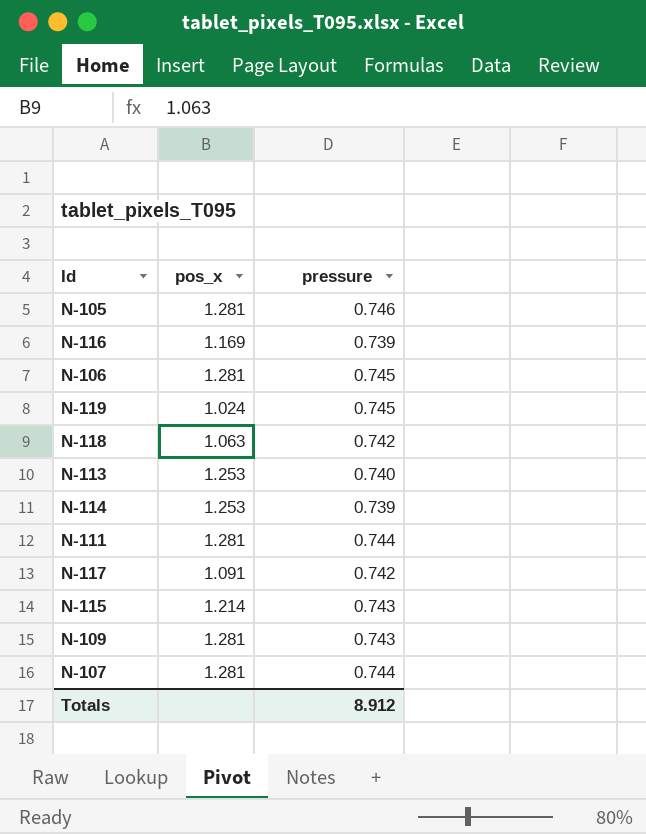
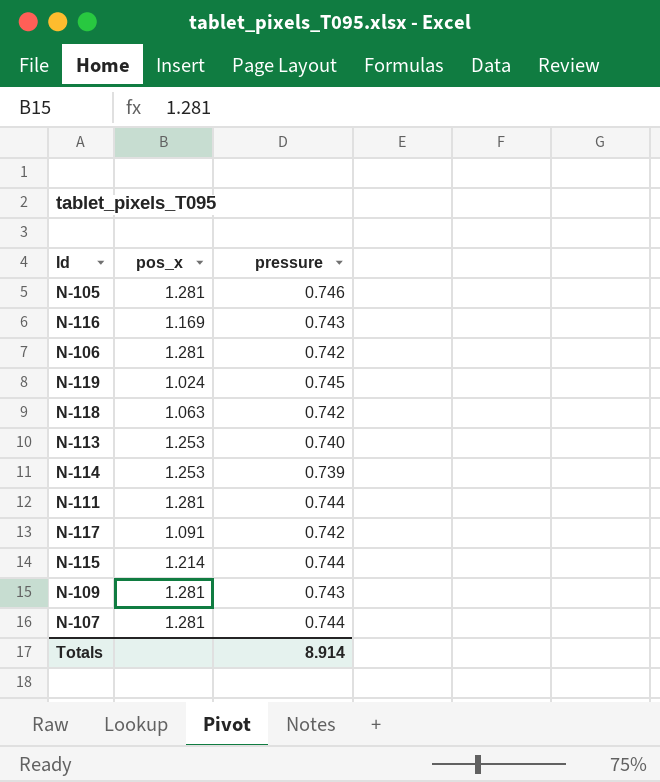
N-116 | pressure: 0.739 -> 0.743
N-106 | pressure: 0.745 -> 0.742
N-115 | pressure: 0.743 -> 0.744
Totals | pressure: 8.912 -> 8.914

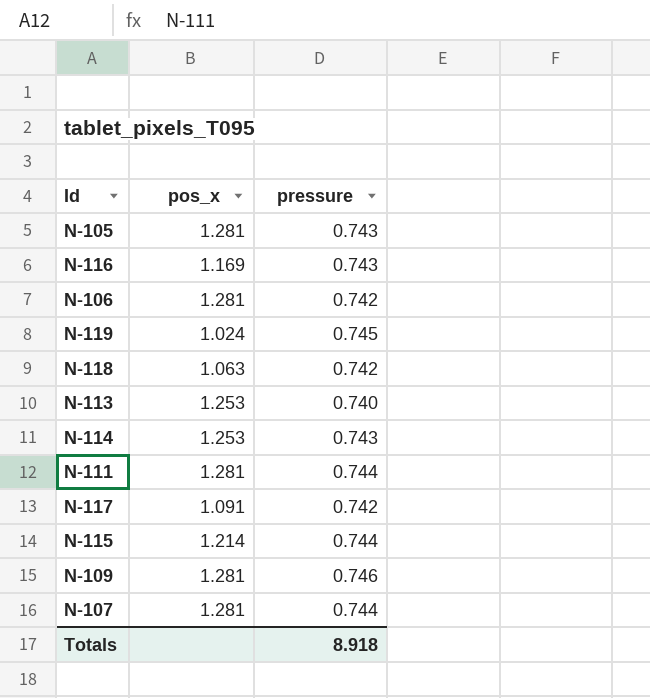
N-105 | pressure: 0.746 -> 0.743
N-114 | pressure: 0.739 -> 0.743
N-109 | pressure: 0.743 -> 0.746
Totals | pressure: 8.914 -> 8.918

